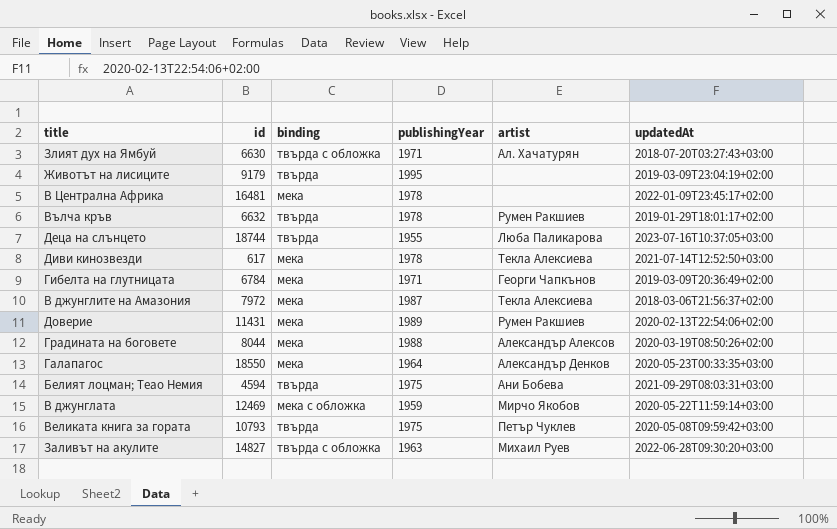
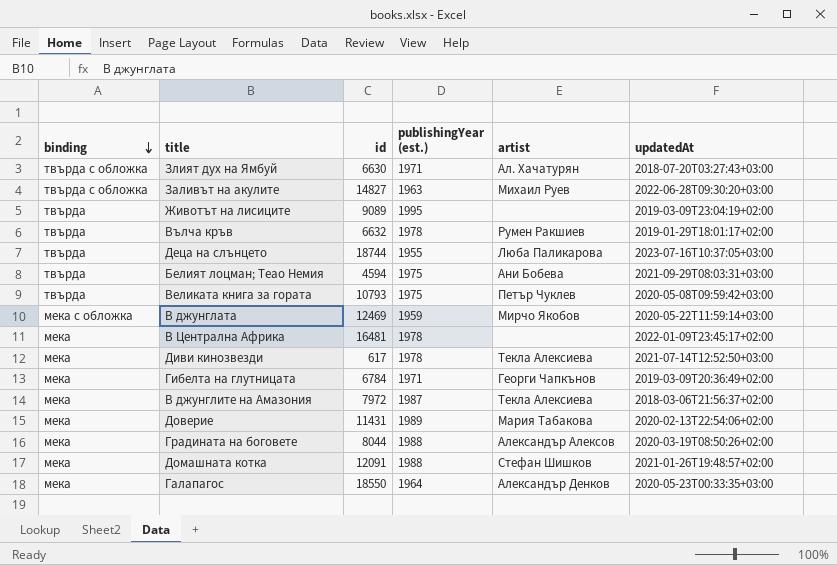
row order: none -> binding descending
column binding | position: 3 -> 1
column name: publishingYear -> publishingYear (est.)
Животът на лисиците | id: 9179 -> 9089
Доверие | artist: Румен Ракшиев -> Мария Табакова
row Домашната котка: none -> мека | 12091 | 1988 | Стефан Шишков | 2021-01-26T19:48:57+02:00

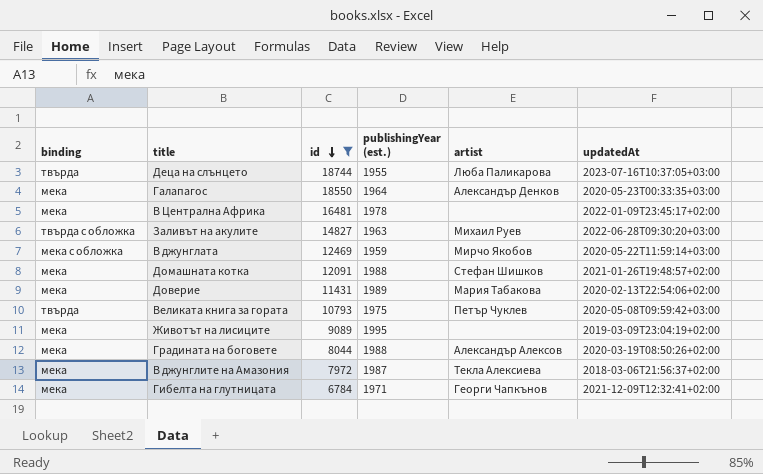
filter: none -> id >= 6784
row order: binding descending -> id descending
Животът на лисиците | binding: твърда -> мека
Гибелта на глутницата | updatedAt: 2019-03-09T20:36:49+02:00 -> 2021-12-09T12:32:41+02:00

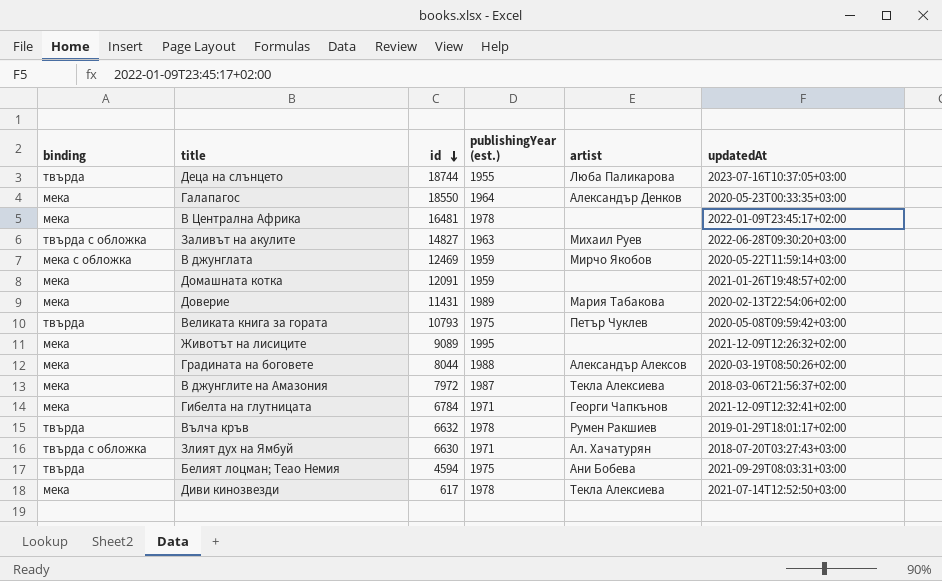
filter: id >= 6784 -> none
Домашната котка | publishingYear (est.): 1988 -> 1959
Домашната котка | artist: Стефан Шишков -> none
Животът на лисиците | updatedAt: 2019-03-09T23:04:19+02:00 -> 2021-12-09T12:26:32+02:00

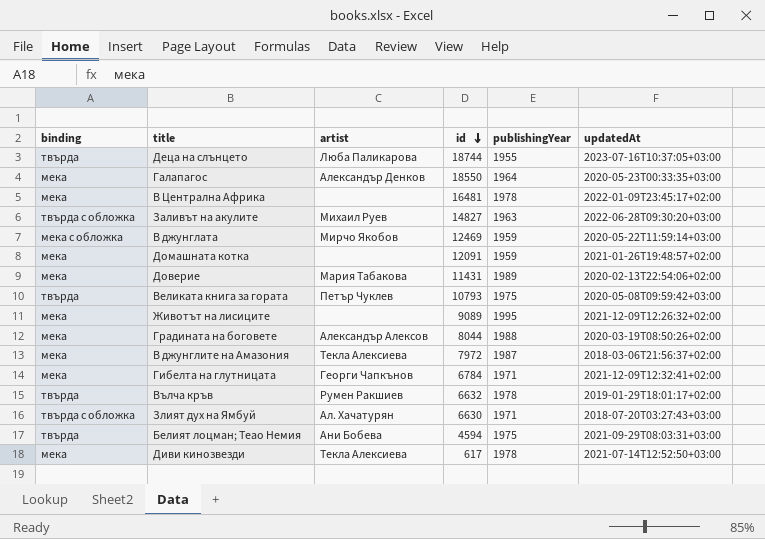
column artist | position: 5 -> 3
column name: publishingYear (est.) -> publishingYear

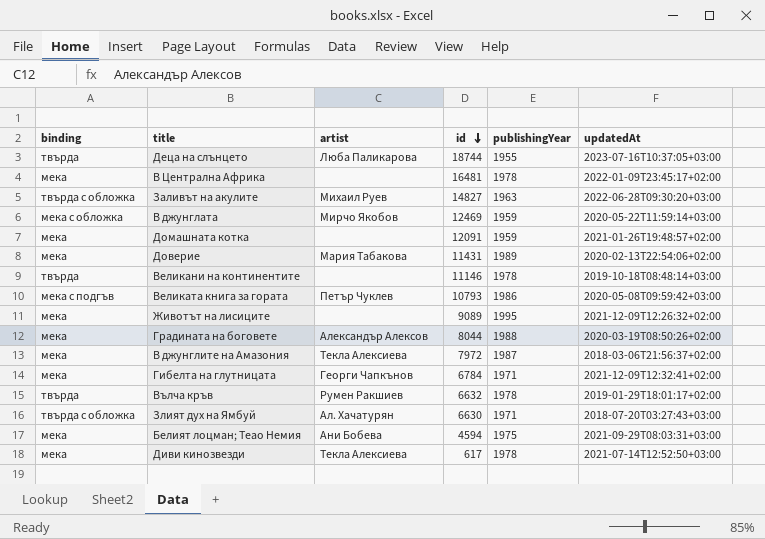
row Галапагос: мека | Александър Денков | 18550 | 1964 | 2020-05-23T00:33:35+03:00 -> none
row Великани на континентите: none -> твърда | none | 11146 | 1978 | 2019-10-18T08:48:14+03:00
Великата книга за гората | binding: твърда -> мека с подгъв
Великата книга за гората | publishingYear: 1975 -> 1986
Белият лоцман; Теao Немия | binding: твърда -> мека

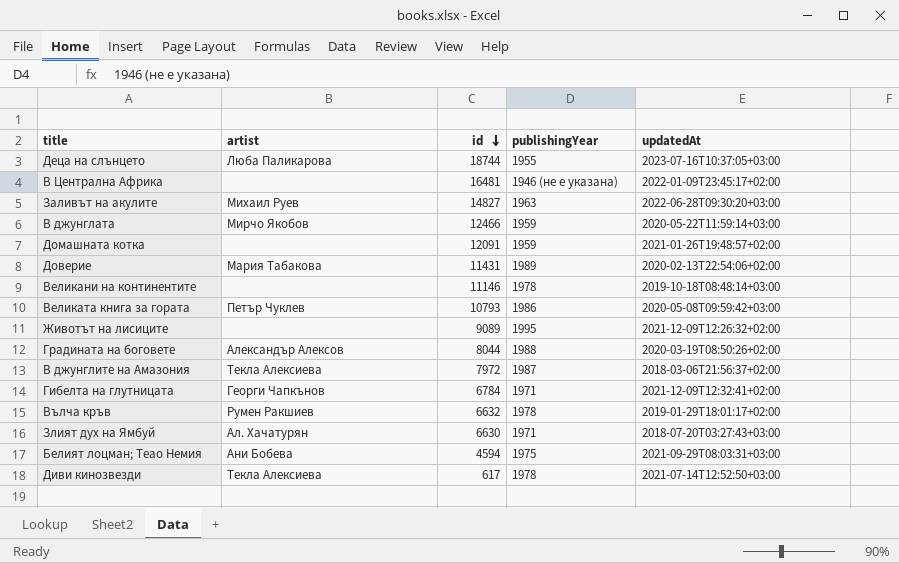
column binding | position: 1 -> none
В Централна Африка | publishingYear: 1978 -> 1946 (не е указана)
В джунглата | id: 12469 -> 12466

